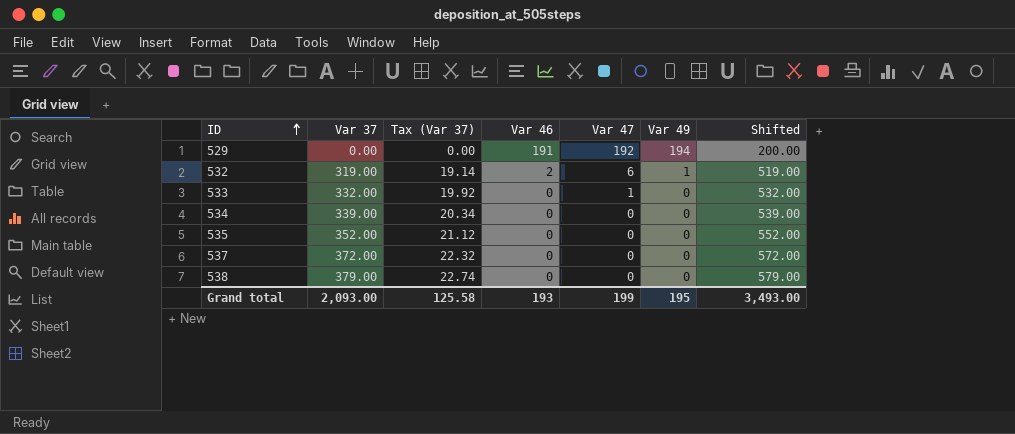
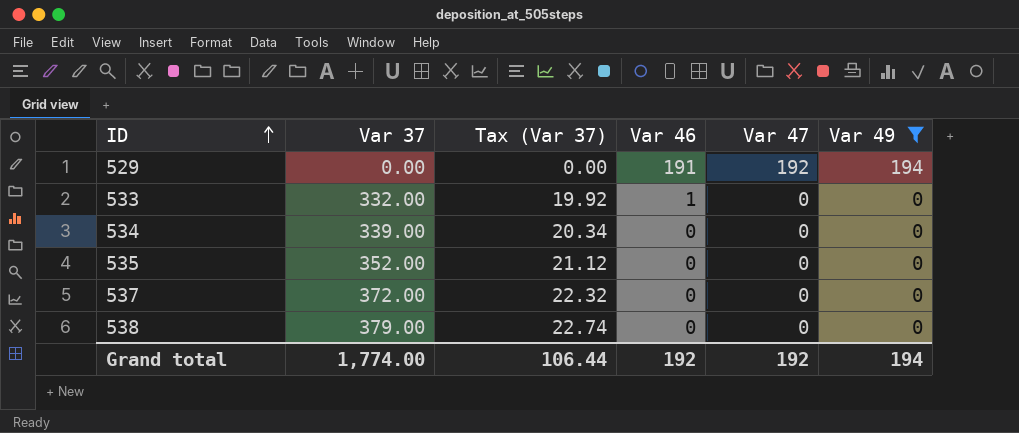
filter: none -> Var 49 != 1
column Shifted | formula: [Var 37] + 200 -> none
533 | Var 46: 0 -> 1
533 | Var 47: 1 -> 0
Grand total | Var 37: 2,093.00 -> 1,774.00
Grand total | Tax (Var 37): 125.58 -> 106.44
Grand total | Var 46: 193 -> 192
Grand total | Var 47: 199 -> 192
Grand total | Var 49: 195 -> 194

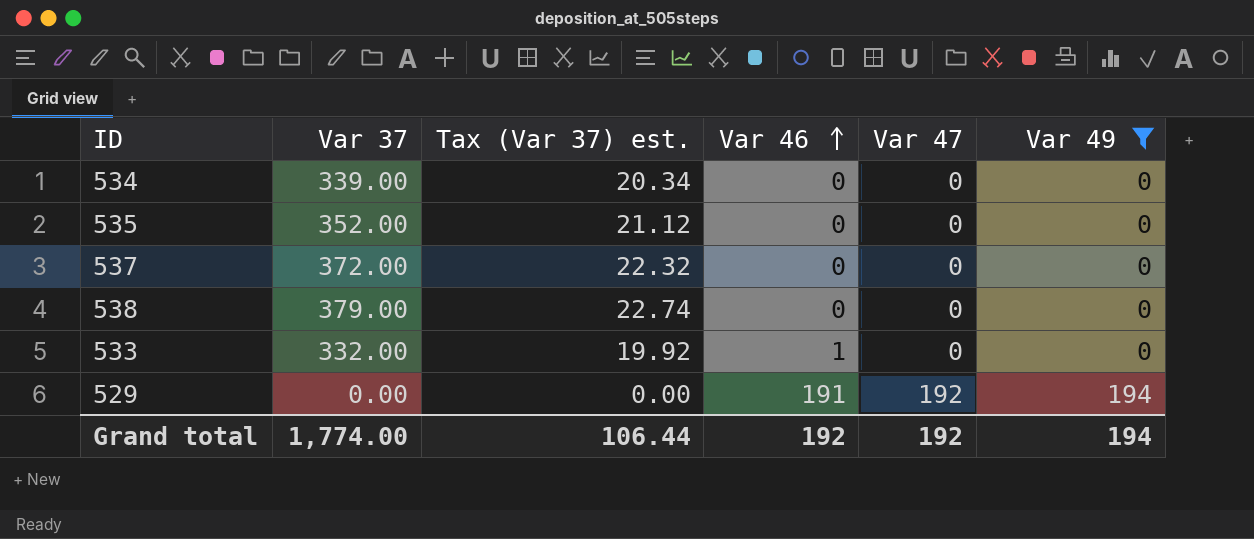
row order: ID ascending -> Var 46 ascending
column name: Tax (Var 37) -> Tax (Var 37) est.

